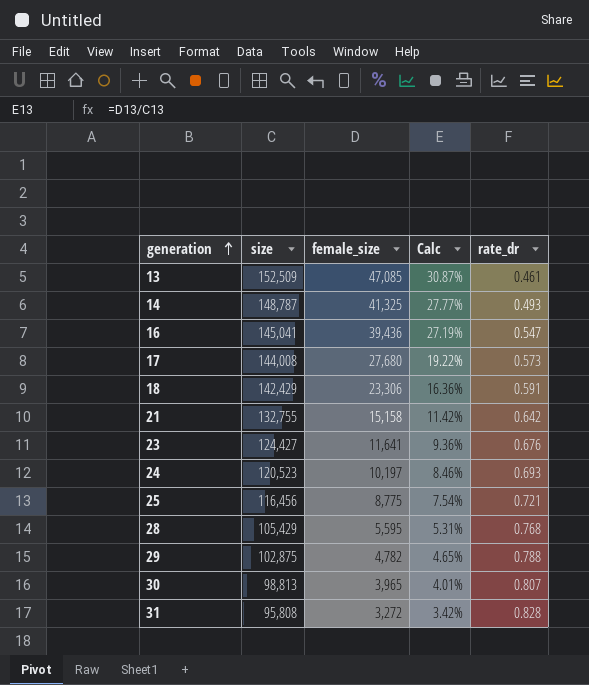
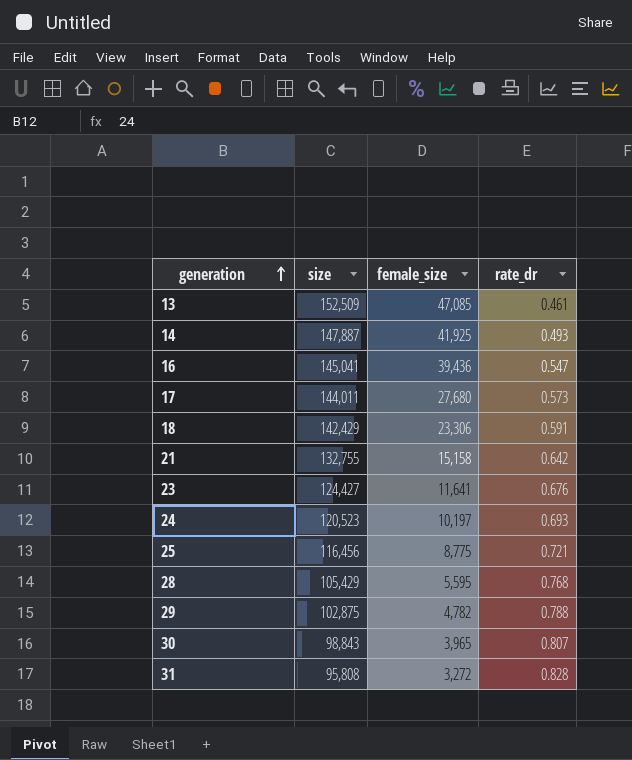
column Calc | formula: [female_size] / [size] -> none
14 | size: 148,787 -> 147,887
14 | female_size: 41,325 -> 41,925
17 | size: 144,008 -> 144,011
30 | size: 98,813 -> 98,843

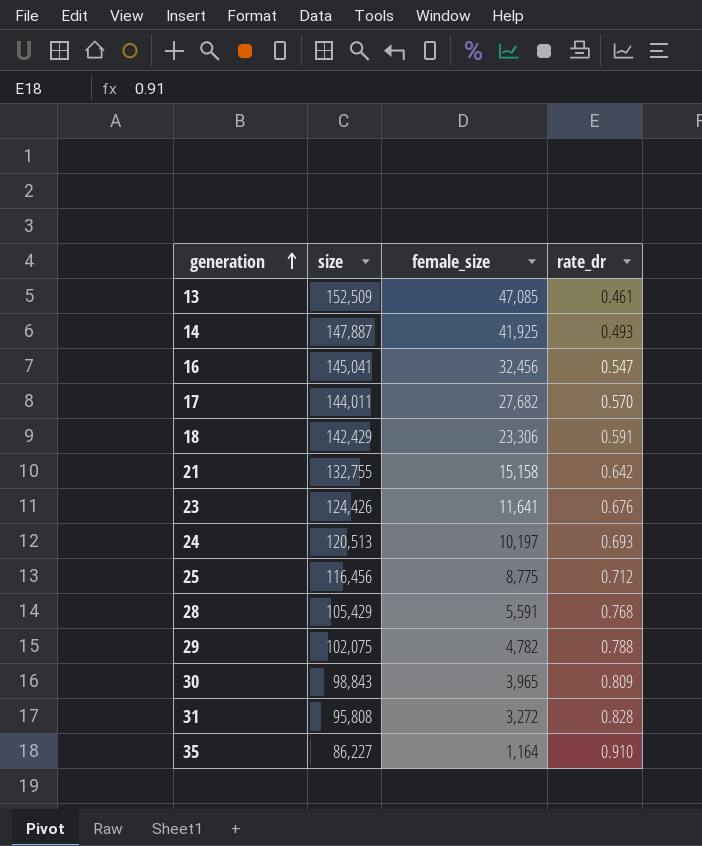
16 | female_size: 39,436 -> 32,456
17 | female_size: 27,680 -> 27,682
17 | rate_dr: 0.573 -> 0.570
23 | size: 124,427 -> 124,426
24 | size: 120,523 -> 120,513
25 | rate_dr: 0.721 -> 0.712
28 | female_size: 5,595 -> 5,591
29 | size: 102,875 -> 102,075
30 | rate_dr: 0.807 -> 0.809
row 35: none -> 86,227 | 1,164 | 0.910

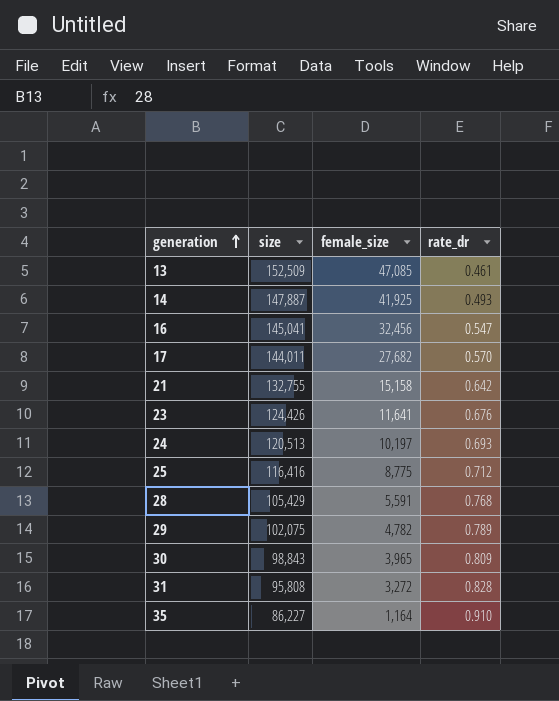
row 18: 142,429 | 23,306 | 0.591 -> none
25 | size: 116,456 -> 116,416
29 | rate_dr: 0.788 -> 0.789

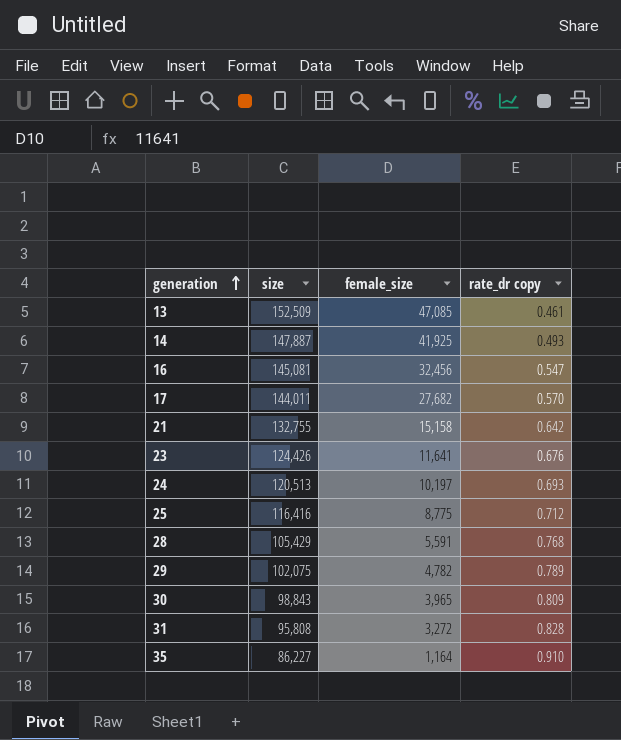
column name: rate_dr -> rate_dr copy
16 | size: 145,041 -> 145,081

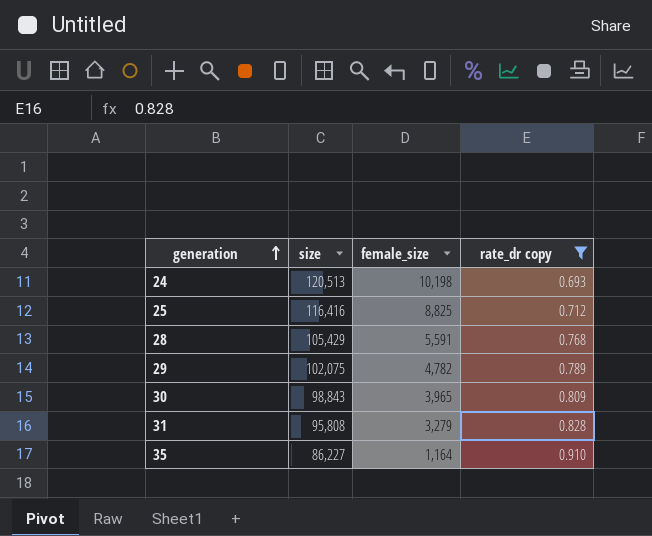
filter: none -> rate_dr copy >= 0.693
24 | female_size: 10,197 -> 10,198
25 | female_size: 8,775 -> 8,825
31 | female_size: 3,272 -> 3,279

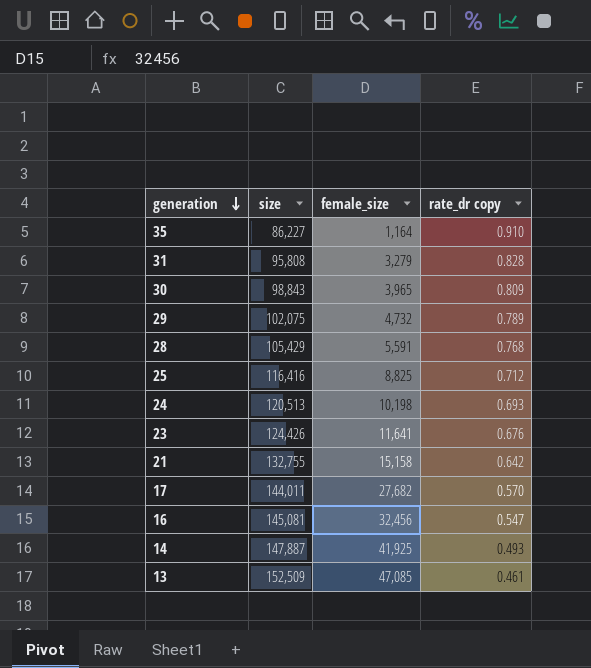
filter: rate_dr copy >= 0.693 -> none
row order: generation ascending -> generation descending
29 | female_size: 4,782 -> 4,732

